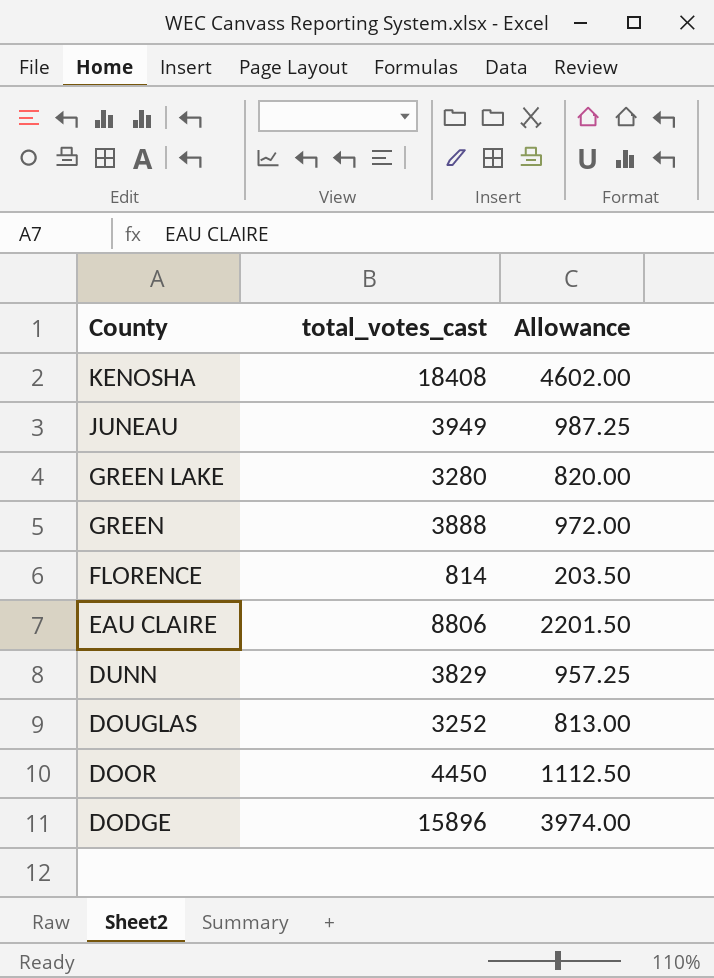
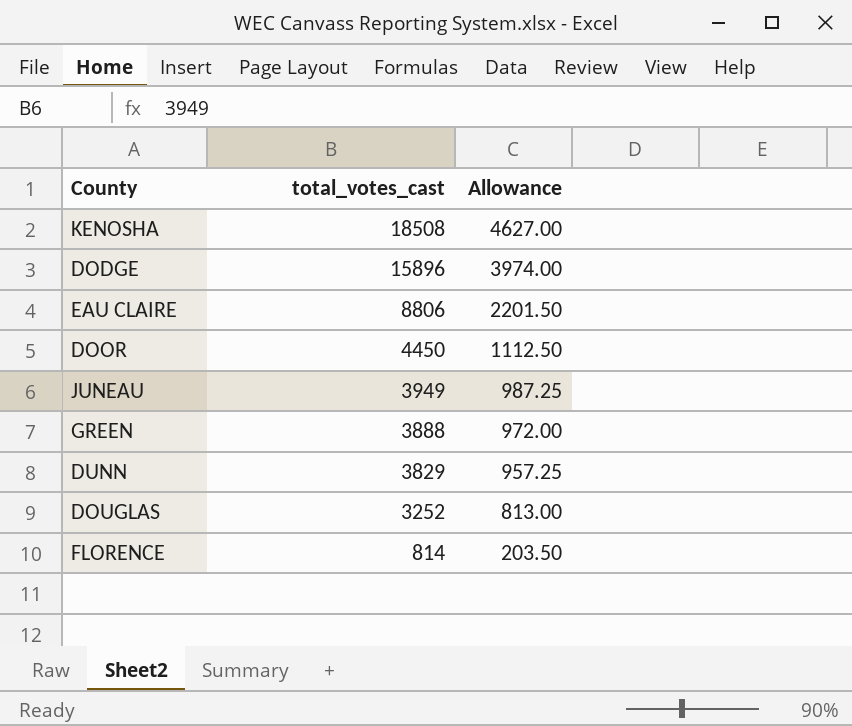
row order: County descending -> total_votes_cast descending
row GREEN LAKE: 3280 | 820.00 -> none
KENOSHA | total_votes_cast: 18408 -> 18508
KENOSHA | Allowance: 4602.00 -> 4627.00

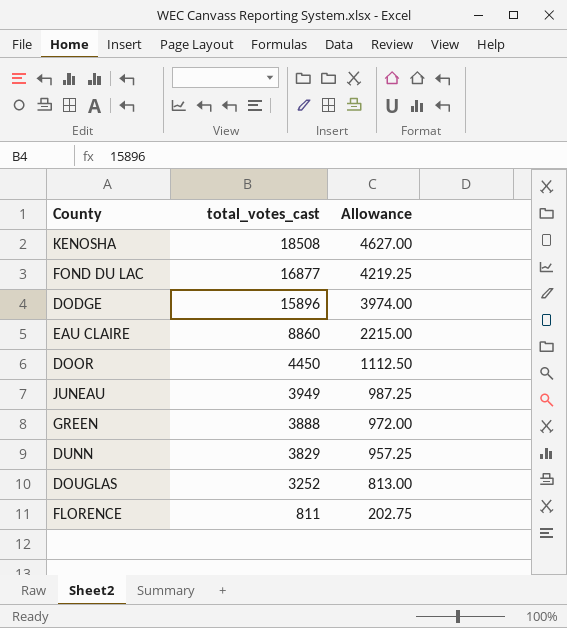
row FOND DU LAC: none -> 16877 | 4219.25
EAU CLAIRE | total_votes_cast: 8806 -> 8860
EAU CLAIRE | Allowance: 2201.50 -> 2215.00
FLORENCE | total_votes_cast: 814 -> 811
FLORENCE | Allowance: 203.50 -> 202.75

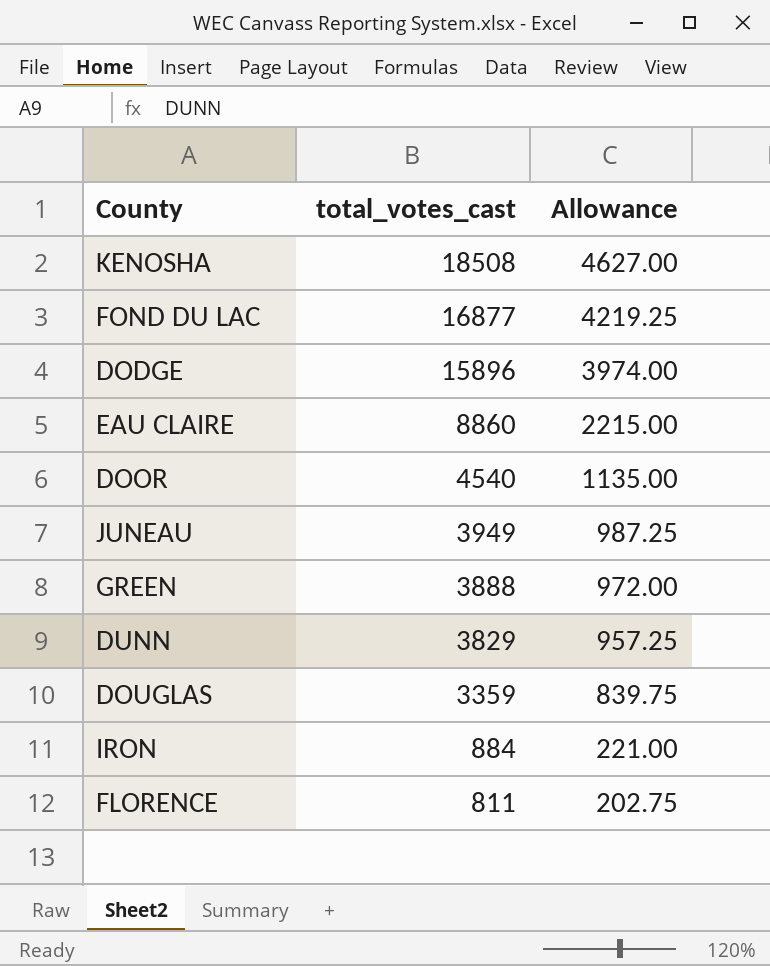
DOOR | total_votes_cast: 4450 -> 4540
DOOR | Allowance: 1112.50 -> 1135.00
DOUGLAS | total_votes_cast: 3252 -> 3359
DOUGLAS | Allowance: 813.00 -> 839.75
row IRON: none -> 884 | 221.00

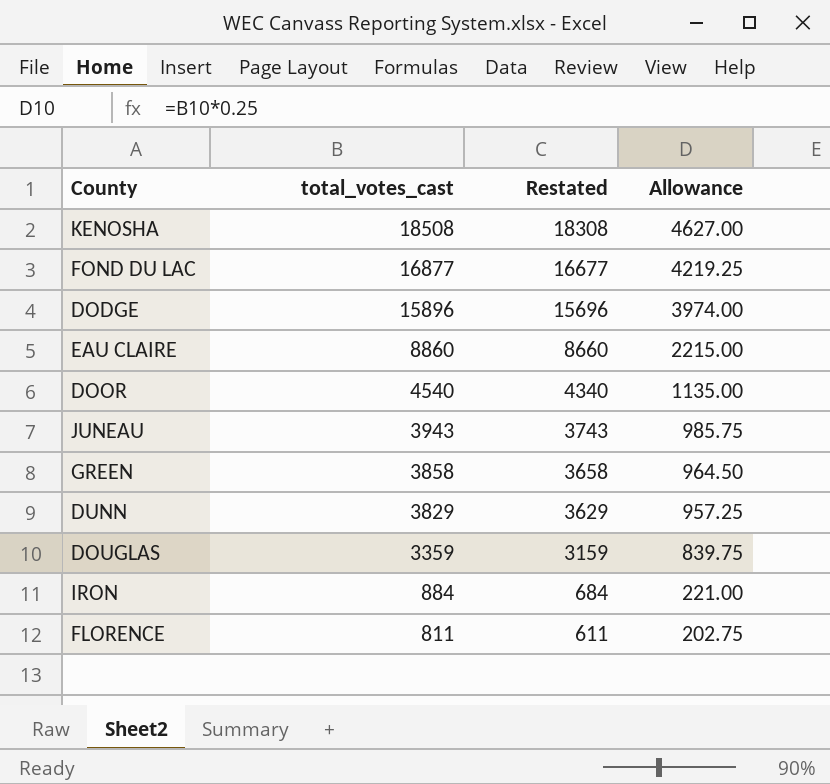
column Restated | formula: none -> [total_votes_cast] - 200
JUNEAU | total_votes_cast: 3949 -> 3943
JUNEAU | Allowance: 987.25 -> 985.75
GREEN | total_votes_cast: 3888 -> 3858
GREEN | Allowance: 972.00 -> 964.50

